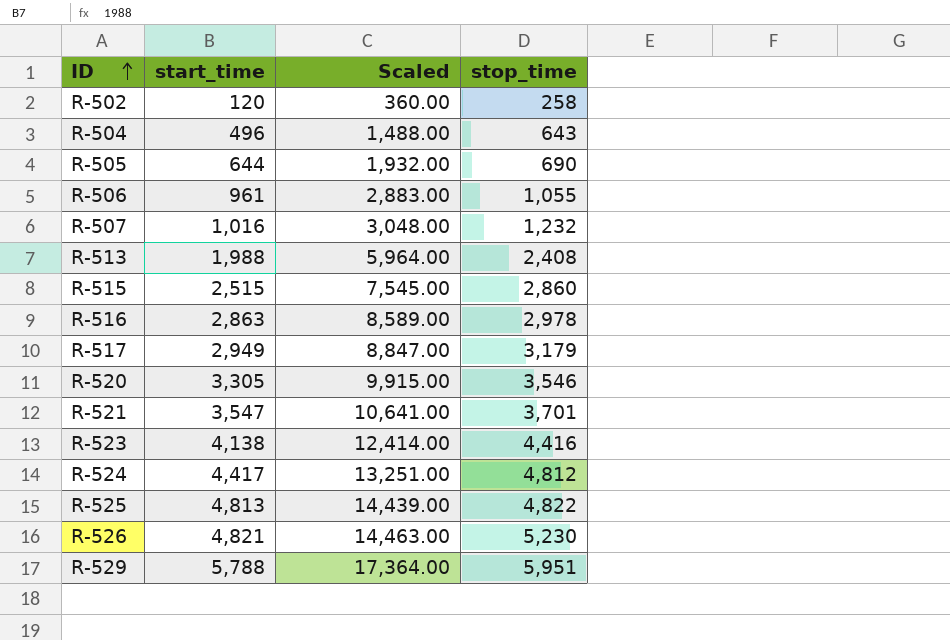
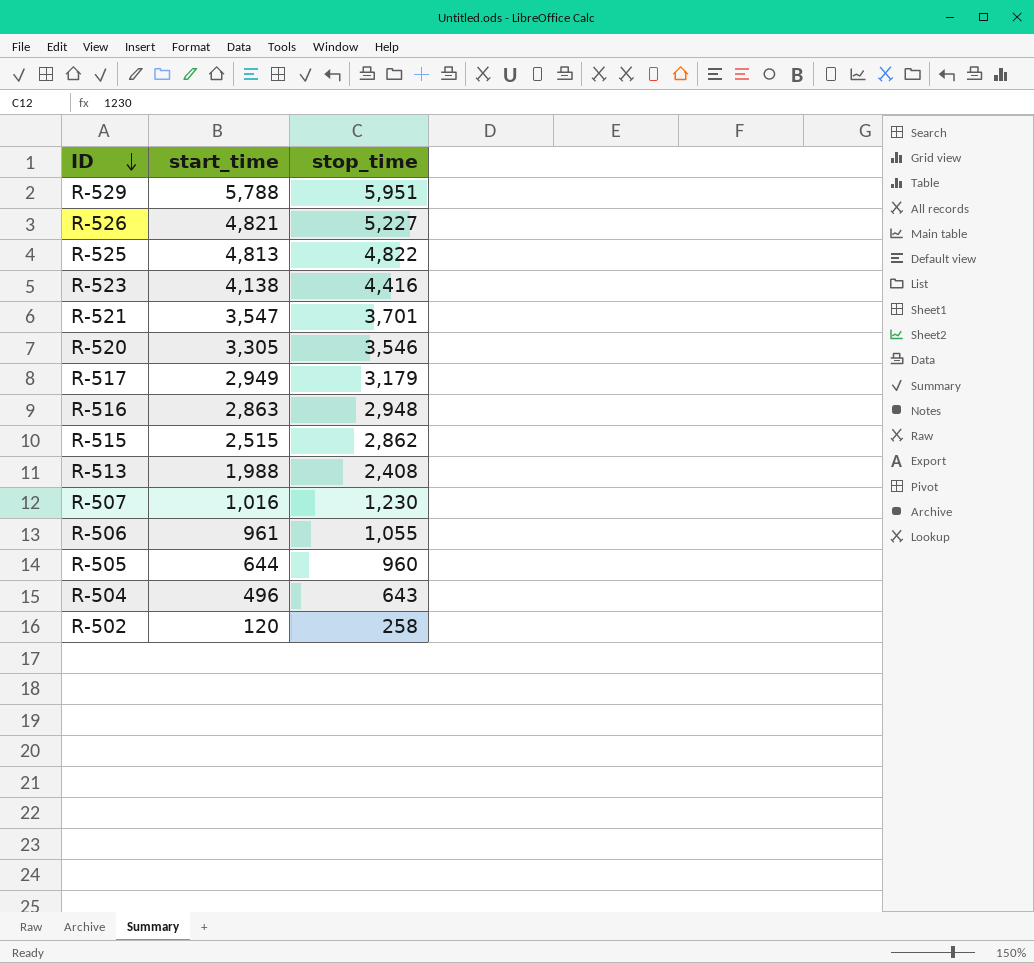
row order: ID ascending -> ID descending
column Scaled | formula: [start_time] * 3 -> none
row R-524: 4,417 | 13,251.00 | 4,812 -> none
R-526 | stop_time: 5,230 -> 5,227
R-516 | stop_time: 2,978 -> 2,948
R-515 | stop_time: 2,860 -> 2,862
R-507 | stop_time: 1,232 -> 1,230
R-505 | stop_time: 690 -> 960

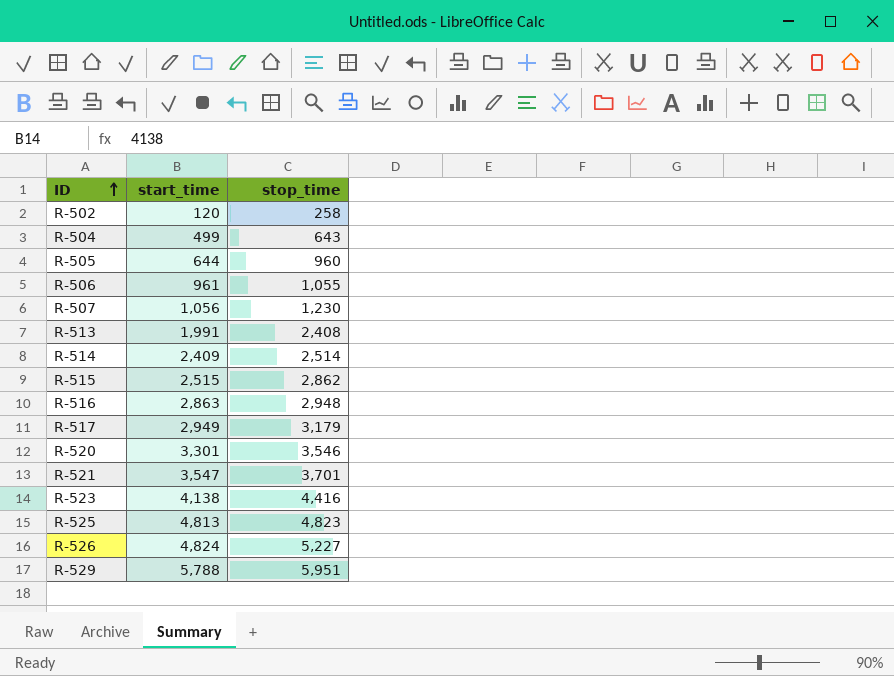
row order: ID descending -> ID ascending
R-504 | start_time: 496 -> 499
R-507 | start_time: 1,016 -> 1,056
R-513 | start_time: 1,988 -> 1,991
row R-514: none -> 2,409 | 2,514
R-520 | start_time: 3,305 -> 3,301
R-525 | stop_time: 4,822 -> 4,823
R-526 | start_time: 4,821 -> 4,824

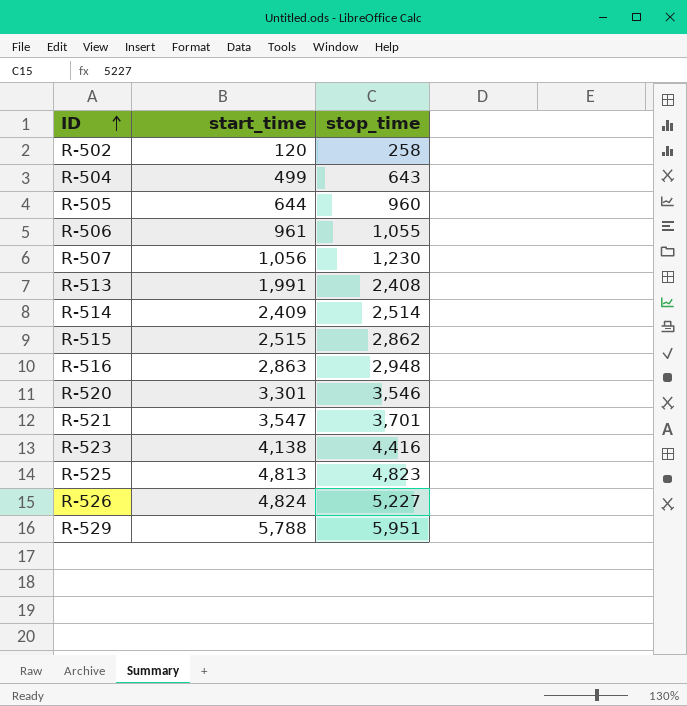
row R-517: 2,949 | 3,179 -> none

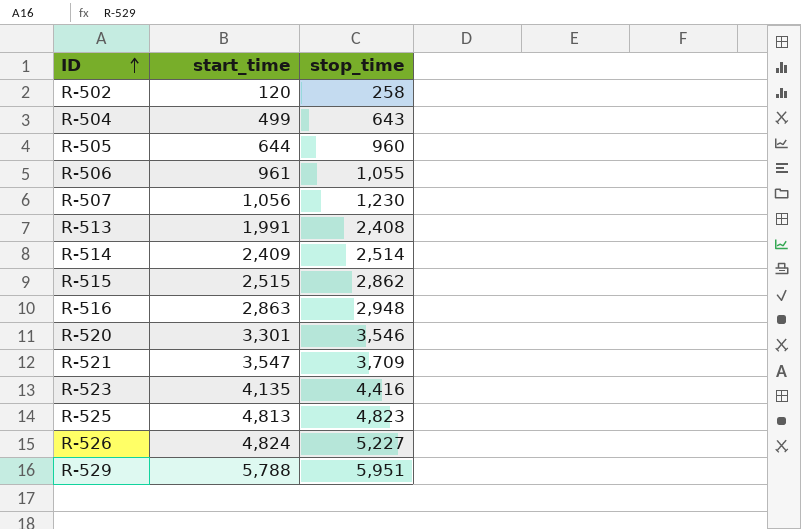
R-521 | stop_time: 3,701 -> 3,709
R-523 | start_time: 4,138 -> 4,135

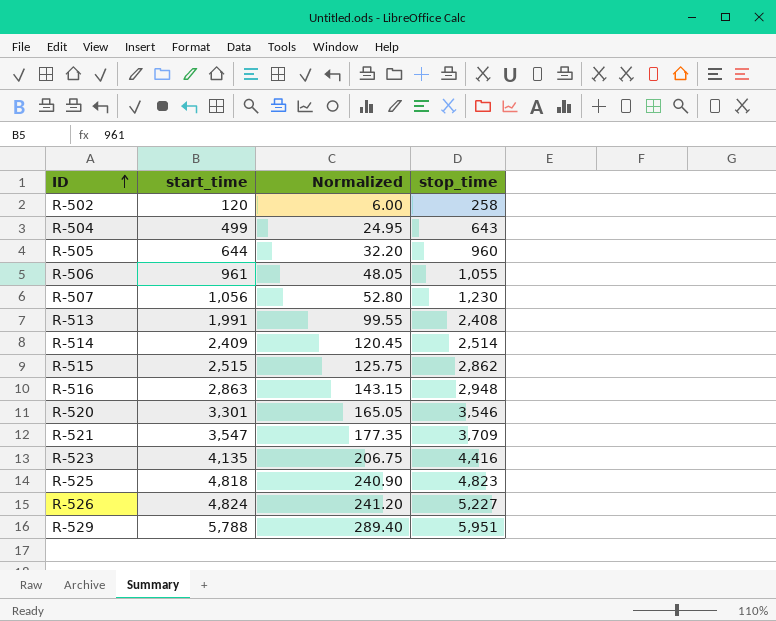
column Normalized | formula: none -> [start_time] * 0.05
R-525 | start_time: 4,813 -> 4,818

